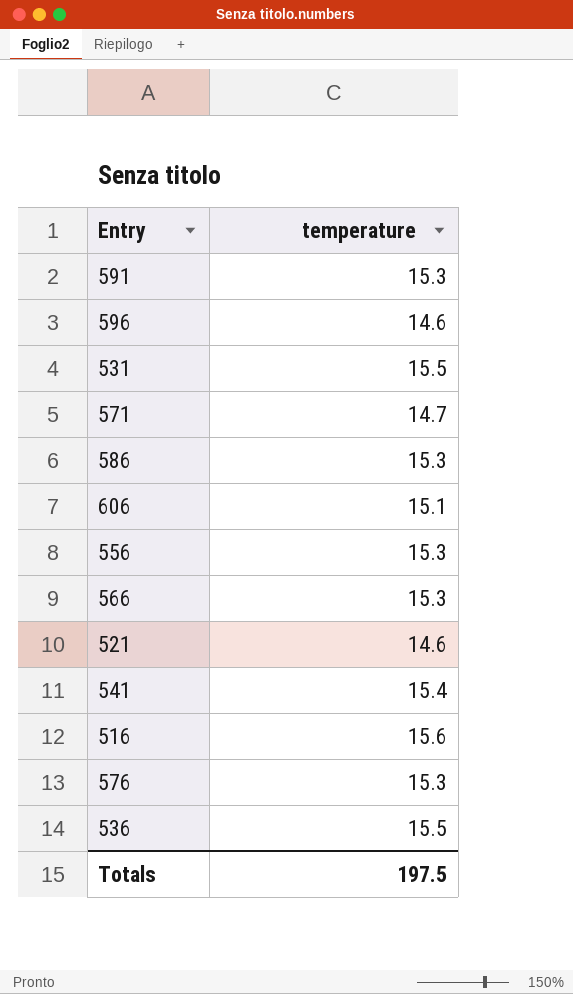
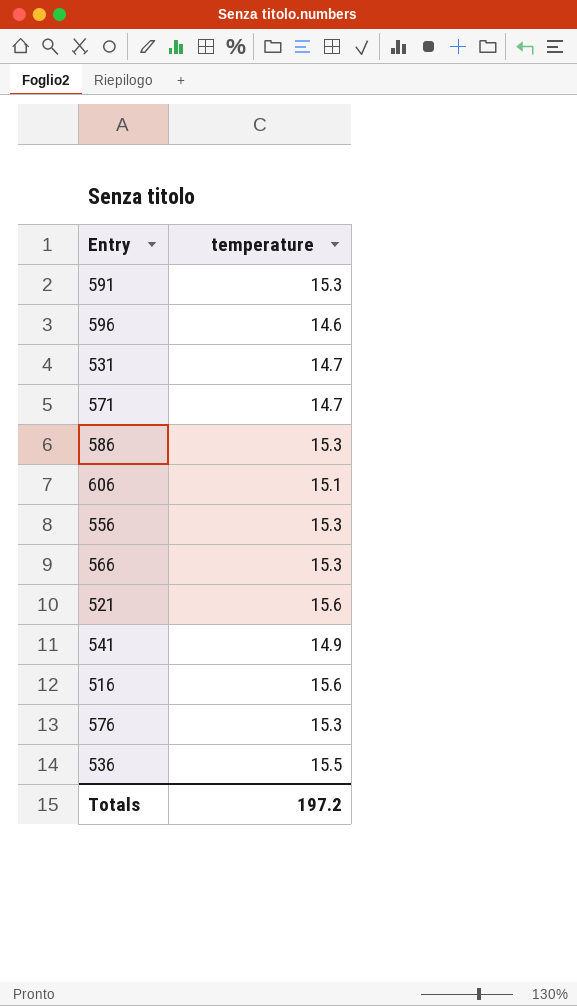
531 | temperature: 15.5 -> 14.7
521 | temperature: 14.6 -> 15.6
541 | temperature: 15.4 -> 14.9
Totals | temperature: 197.5 -> 197.2

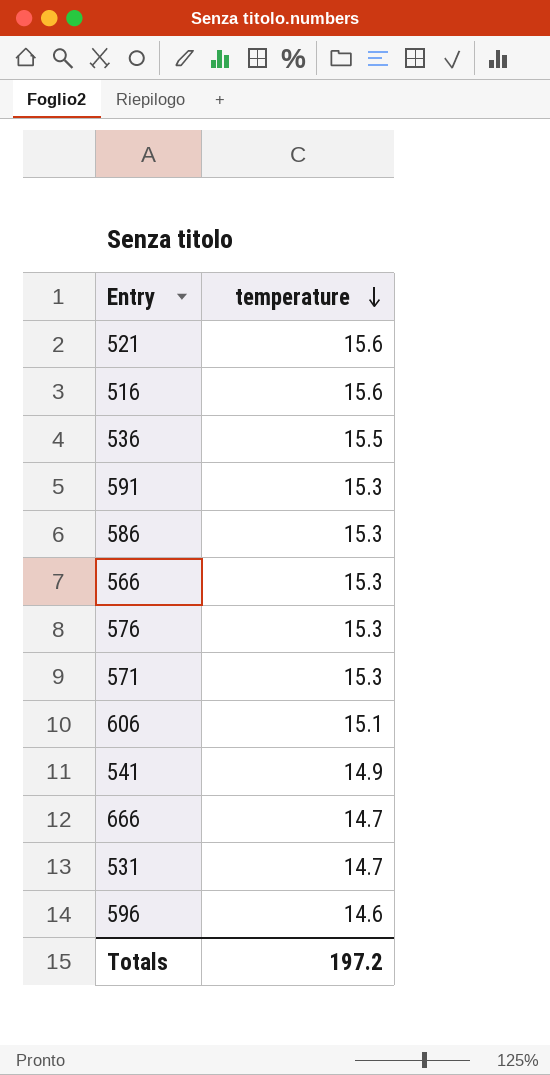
row order: none -> temperature descending
row 556: 15.3 -> none
571 | temperature: 14.7 -> 15.3
row 666: none -> 14.7

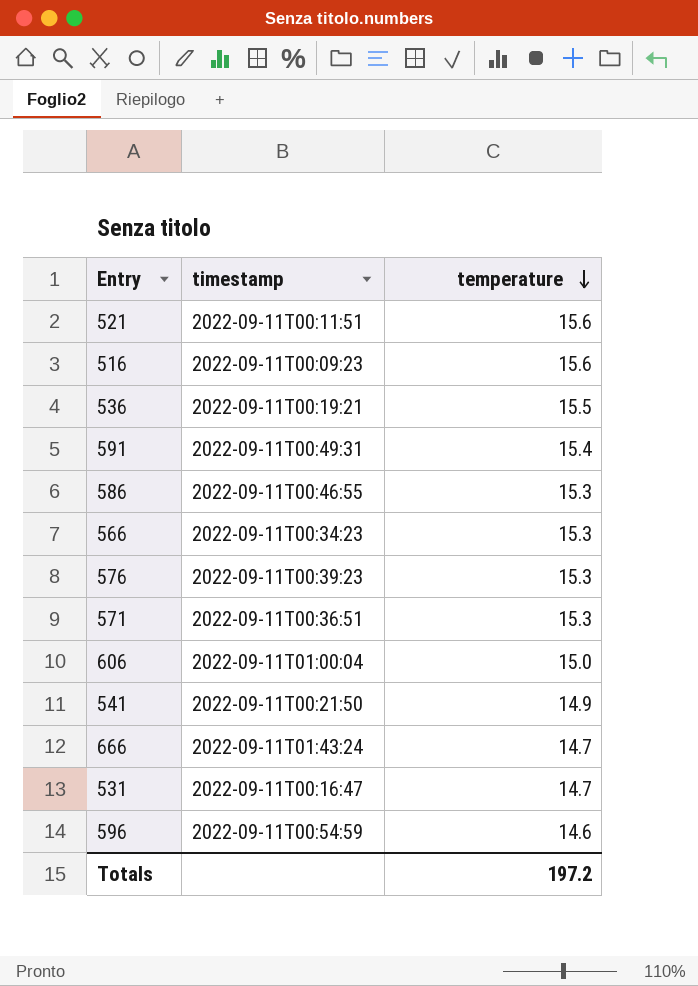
column timestamp | position: none -> 2
591 | temperature: 15.3 -> 15.4
606 | temperature: 15.1 -> 15.0

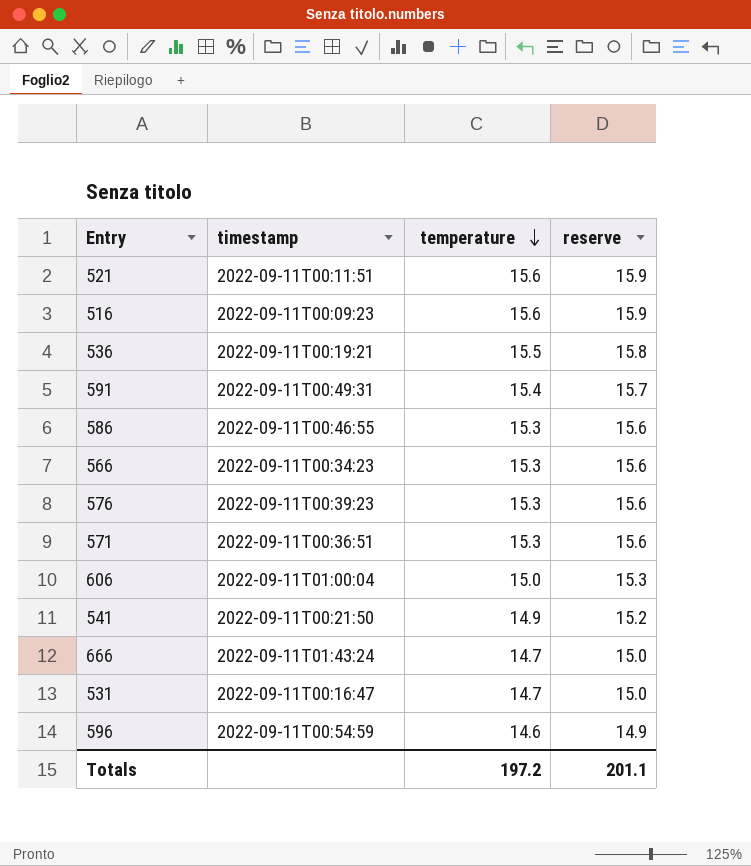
column reserve | formula: none -> [temperature] * 1.02

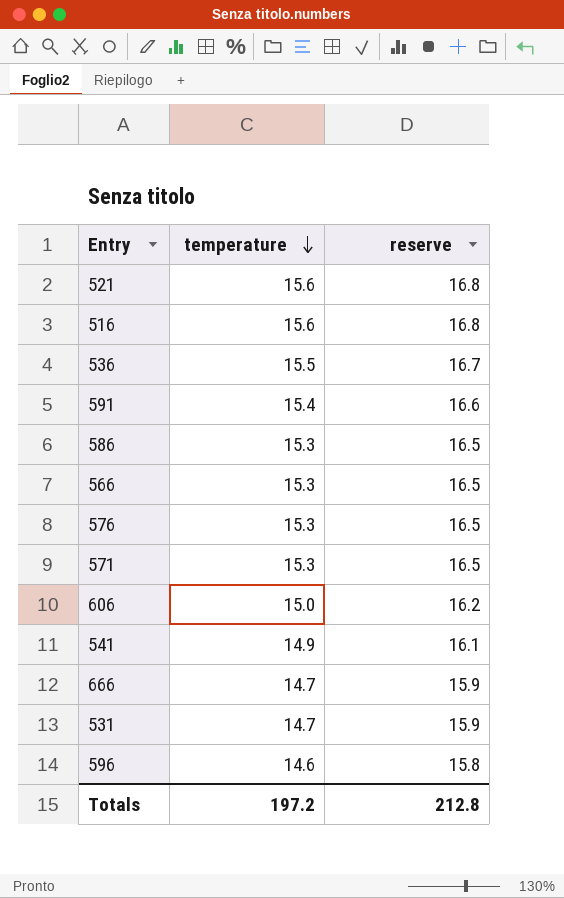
column timestamp | position: 2 -> none
column reserve | formula: [temperature] * 1.02 -> [temperature] * 1.08
Totals | reserve: 201.1 -> 212.8

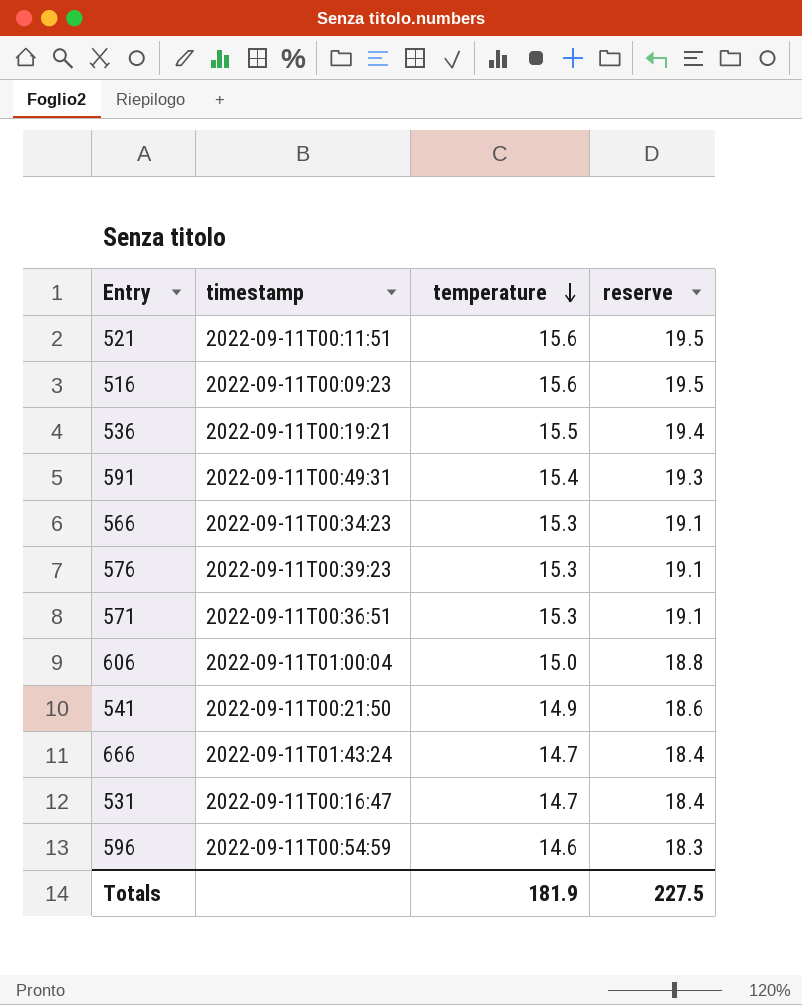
column timestamp | position: none -> 2
column reserve | formula: [temperature] * 1.08 -> [temperature] * 1.25
row 586: 15.3 | 16.5 -> none
Totals | temperature: 197.2 -> 181.9
Totals | reserve: 212.8 -> 227.5

